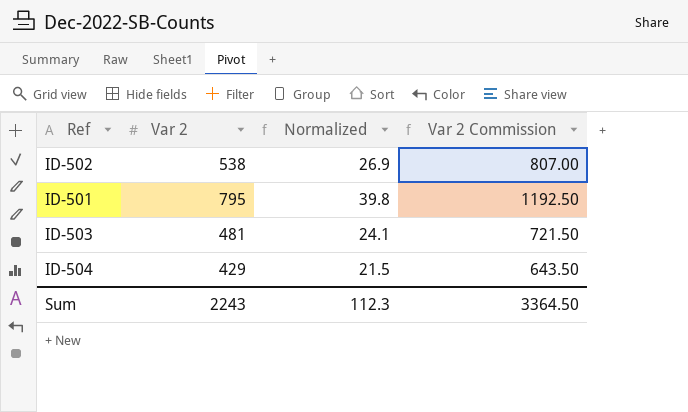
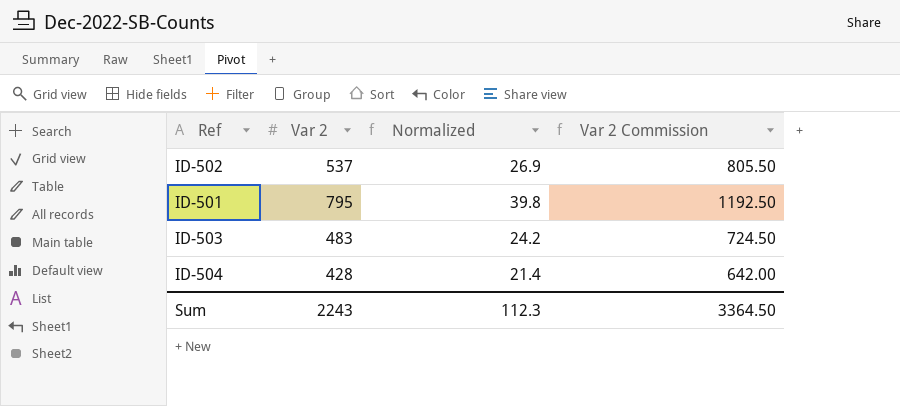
ID-502 | Var 2: 538 -> 537
ID-502 | Var 2 Commission: 807.00 -> 805.50
ID-503 | Var 2: 481 -> 483
ID-503 | Normalized: 24.1 -> 24.2
ID-503 | Var 2 Commission: 721.50 -> 724.50
ID-504 | Var 2: 429 -> 428
ID-504 | Normalized: 21.5 -> 21.4
ID-504 | Var 2 Commission: 643.50 -> 642.00

